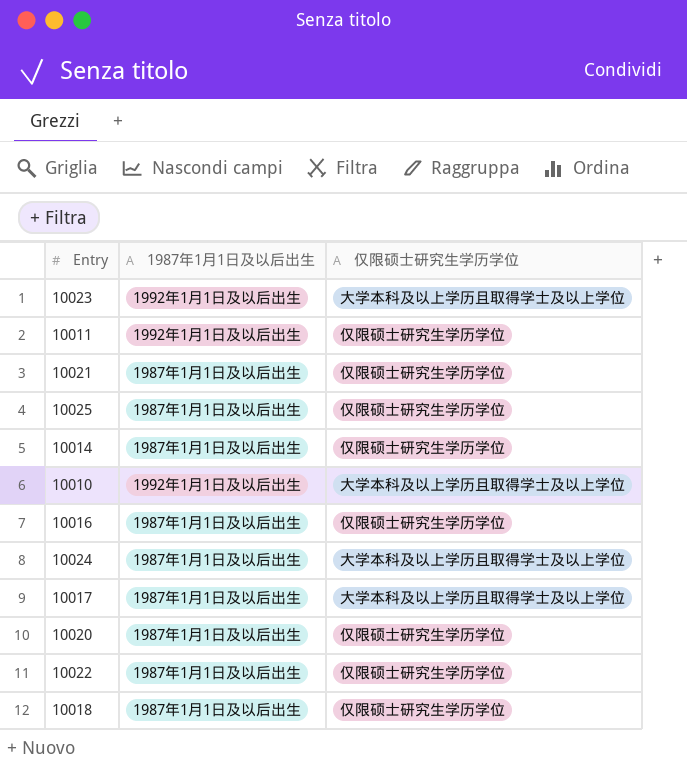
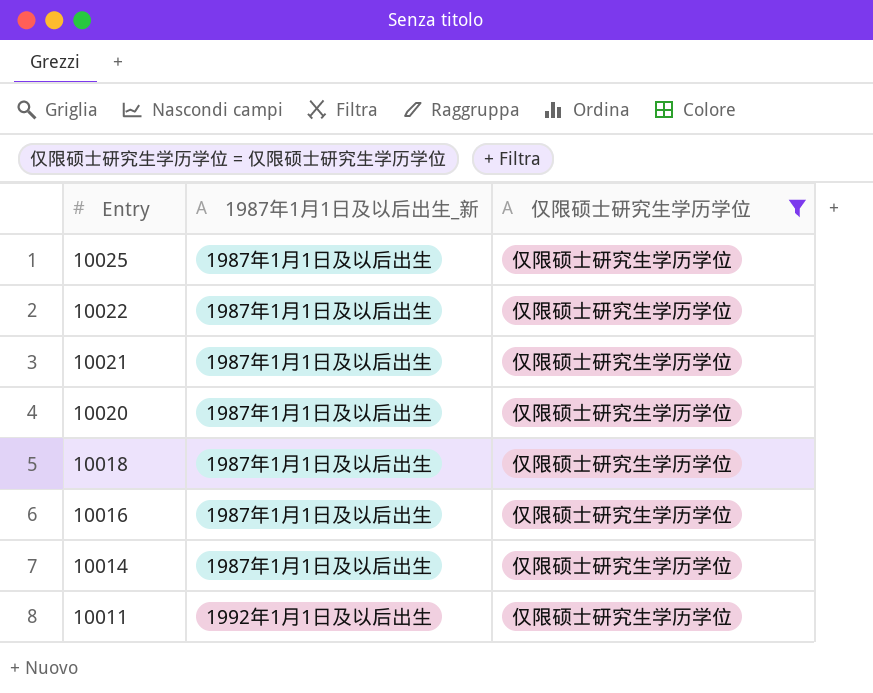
filter: none -> 仅限硕士研究生学历学位 = 仅限硕士研究生学历学位
row order: none -> Entry descending
column name: 1987年1月1日及以后出生 -> 1987年1月1日及以后出生_新

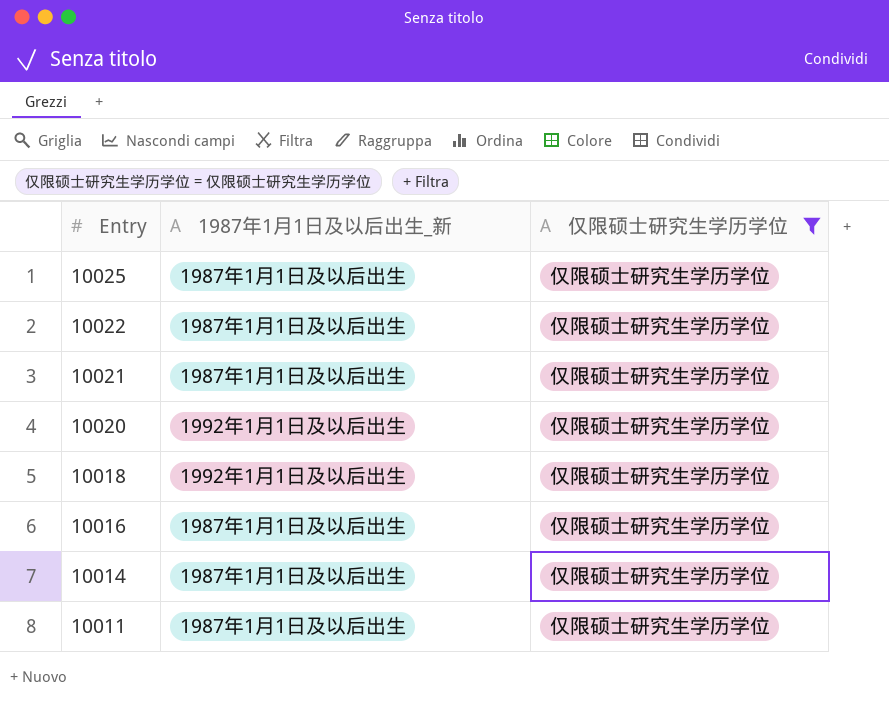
10020 | 1987年1月1日及以后出生_新: 1987年1月1日及以后出生 -> 1992年1月1日及以后出生
10018 | 1987年1月1日及以后出生_新: 1987年1月1日及以后出生 -> 1992年1月1日及以后出生
10011 | 1987年1月1日及以后出生_新: 1992年1月1日及以后出生 -> 1987年1月1日及以后出生

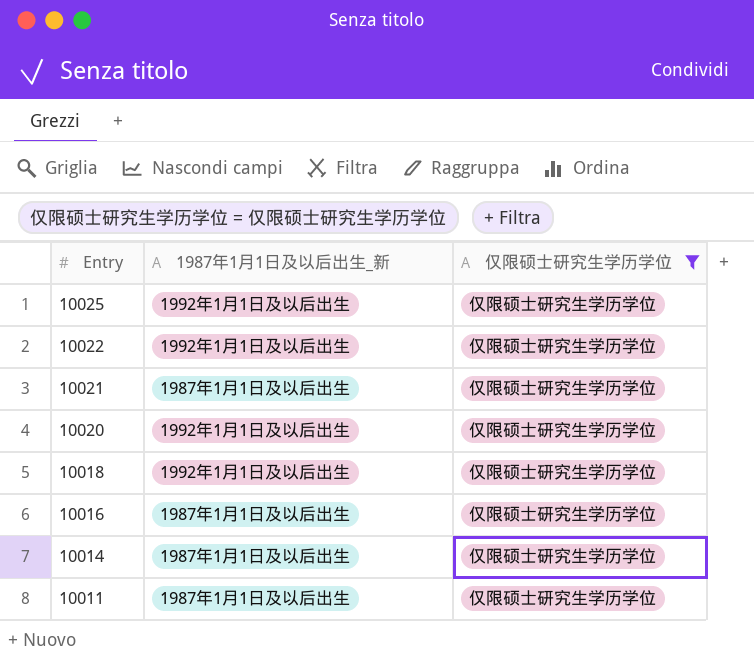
10025 | 1987年1月1日及以后出生_新: 1987年1月1日及以后出生 -> 1992年1月1日及以后出生
10022 | 1987年1月1日及以后出生_新: 1987年1月1日及以后出生 -> 1992年1月1日及以后出生

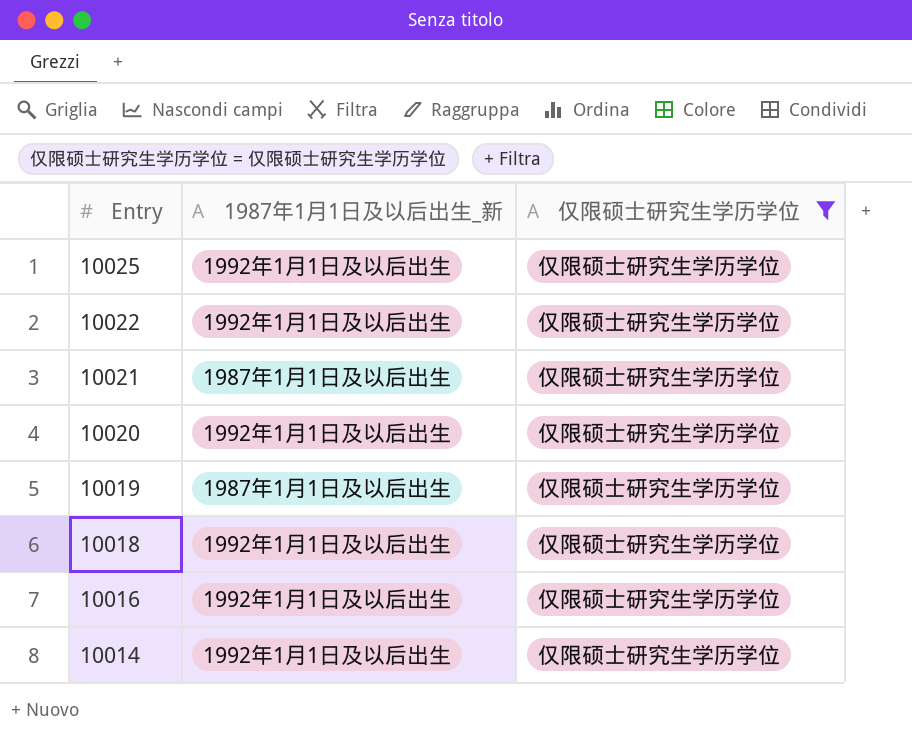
row 10011: 1987年1月1日及以后出生 | 仅限硕士研究生学历学位 -> none
row 10019: none -> 1987年1月1日及以后出生 | 仅限硕士研究生学历学位
10016 | 1987年1月1日及以后出生_新: 1987年1月1日及以后出生 -> 1992年1月1日及以后出生
10014 | 1987年1月1日及以后出生_新: 1987年1月1日及以后出生 -> 1992年1月1日及以后出生

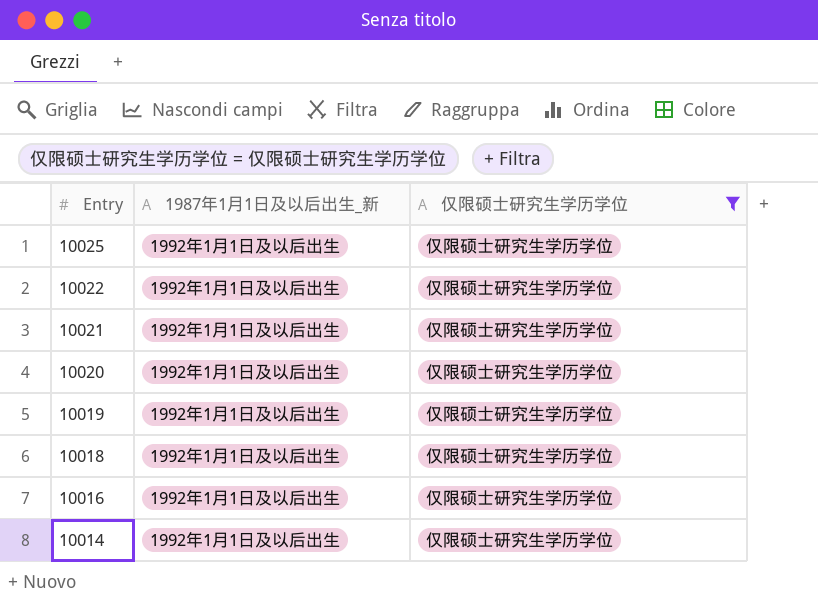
10021 | 1987年1月1日及以后出生_新: 1987年1月1日及以后出生 -> 1992年1月1日及以后出生
10019 | 1987年1月1日及以后出生_新: 1987年1月1日及以后出生 -> 1992年1月1日及以后出生

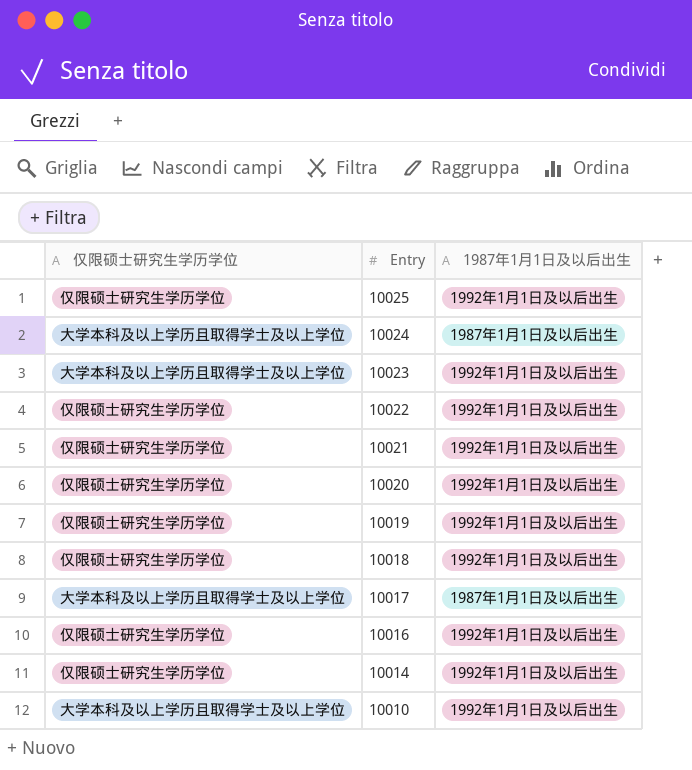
filter: 仅限硕士研究生学历学位 = 仅限硕士研究生学历学位 -> none
column 仅限硕士研究生学历学位 | position: 3 -> 1
column name: 1987年1月1日及以后出生_新 -> 1987年1月1日及以后出生

